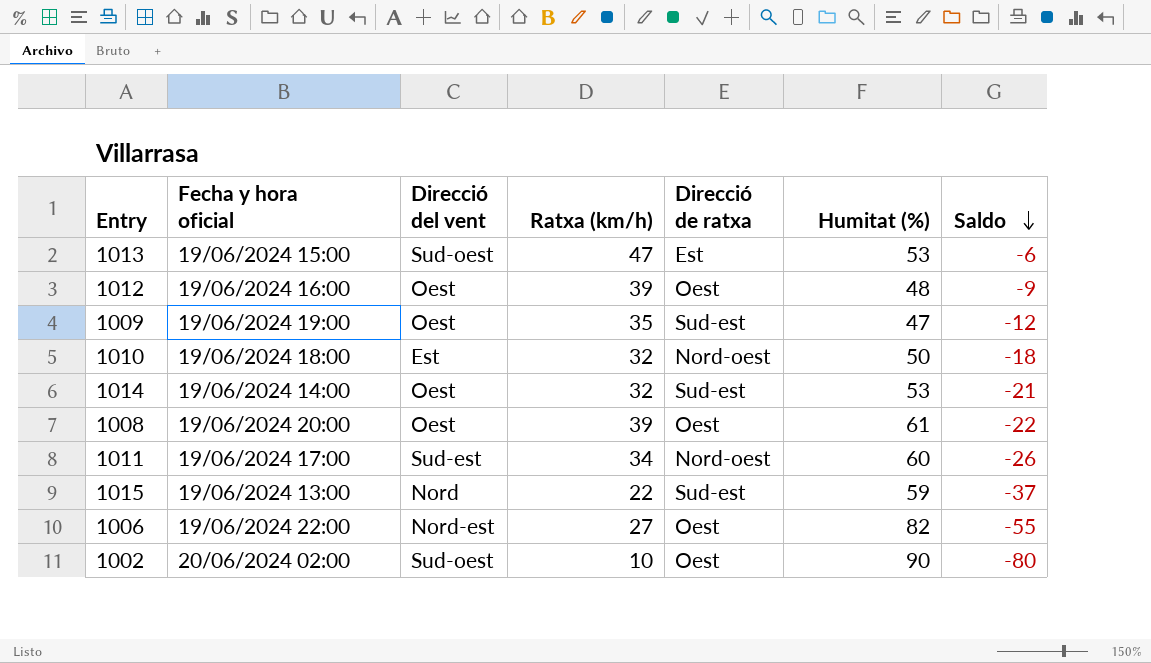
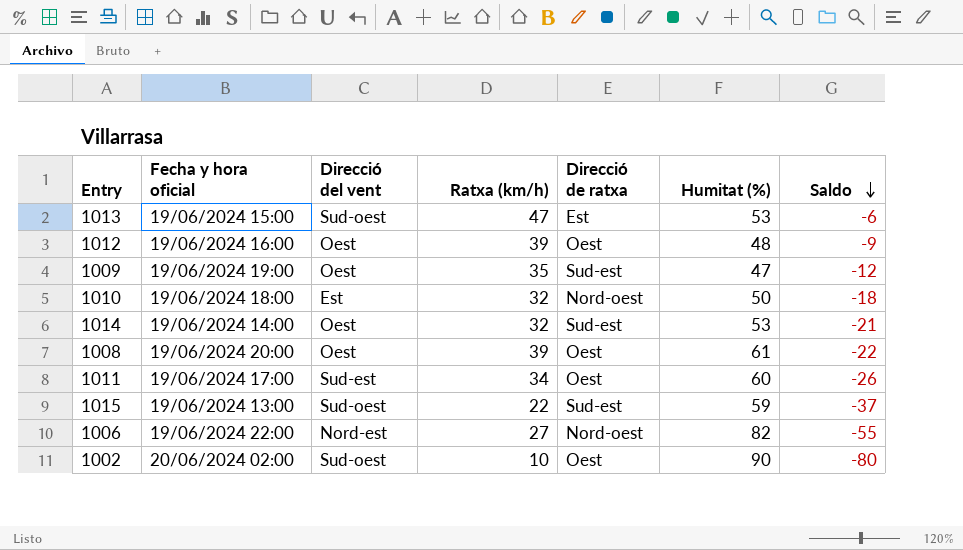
1011 | Direcció de ratxa: Nord-oest -> Oest
1015 | Direcció del vent: Nord -> Sud-oest
1006 | Direcció de ratxa: Oest -> Nord-oest

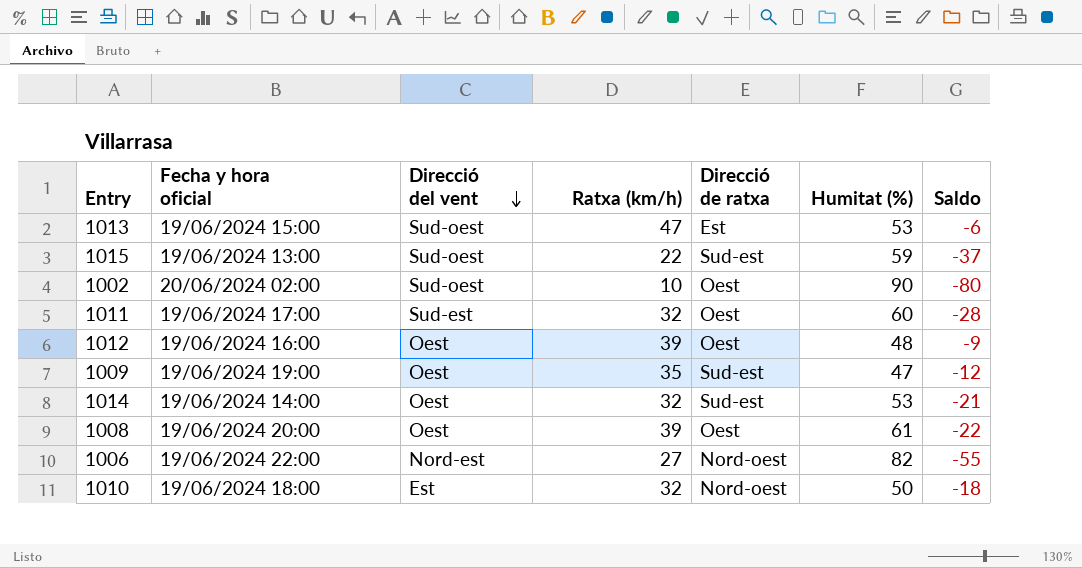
row order: Saldo descending -> Direcció del vent descending
1011 | Ratxa (km/h): 34 -> 32
1011 | Saldo: -26 -> -28

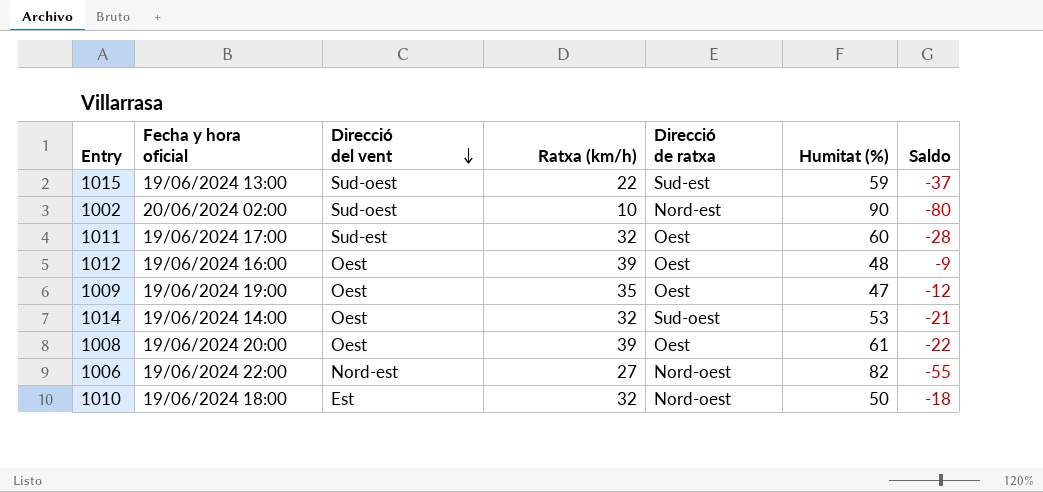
row 1013: 19/06/2024 15:00 | Sud-oest | 47 | Est | 53 | -6 -> none
1002 | Direcció de ratxa: Oest -> Nord-est
1009 | Direcció de ratxa: Sud-est -> Oest
1014 | Direcció de ratxa: Sud-est -> Sud-oest

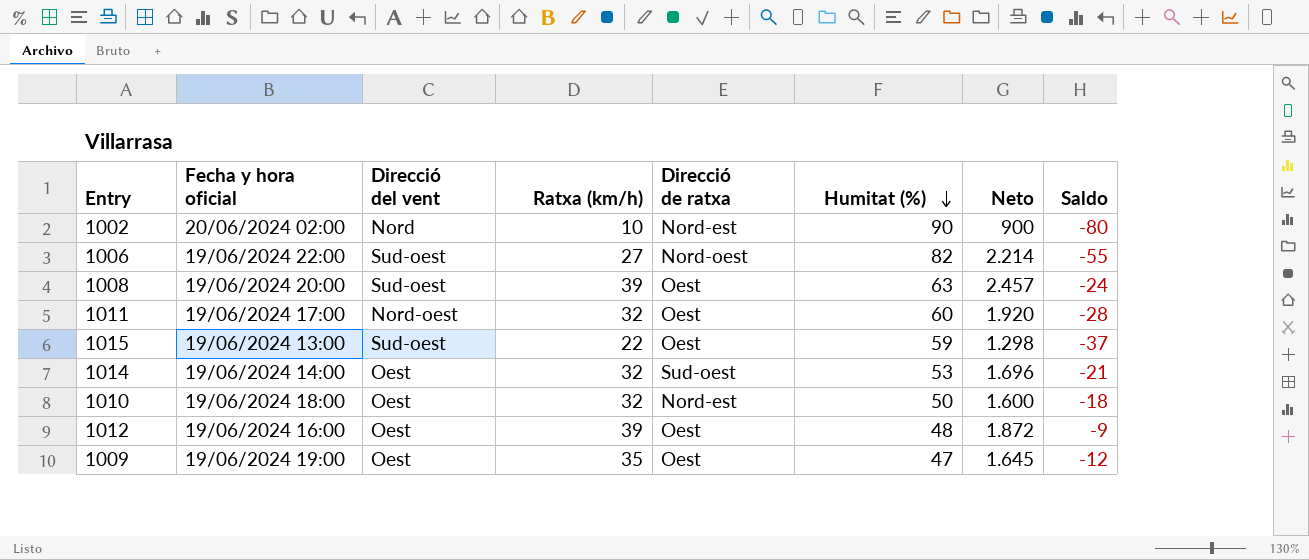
row order: Direcció del vent descending -> Humitat (%) descending
column Neto | formula: none -> [Ratxa (km/h)] * [Humitat (%)]
1002 | Direcció del vent: Sud-oest -> Nord
1006 | Direcció del vent: Nord-est -> Sud-oest
1008 | Direcció del vent: Oest -> Sud-oest
1008 | Humitat (%): 61 -> 63
1008 | Saldo: -22 -> -24
1011 | Direcció del vent: Sud-est -> Nord-oest
1015 | Direcció de ratxa: Sud-est -> Oest
1010 | Direcció del vent: Est -> Oest
1010 | Direcció de ratxa: Nord-oest -> Nord-est

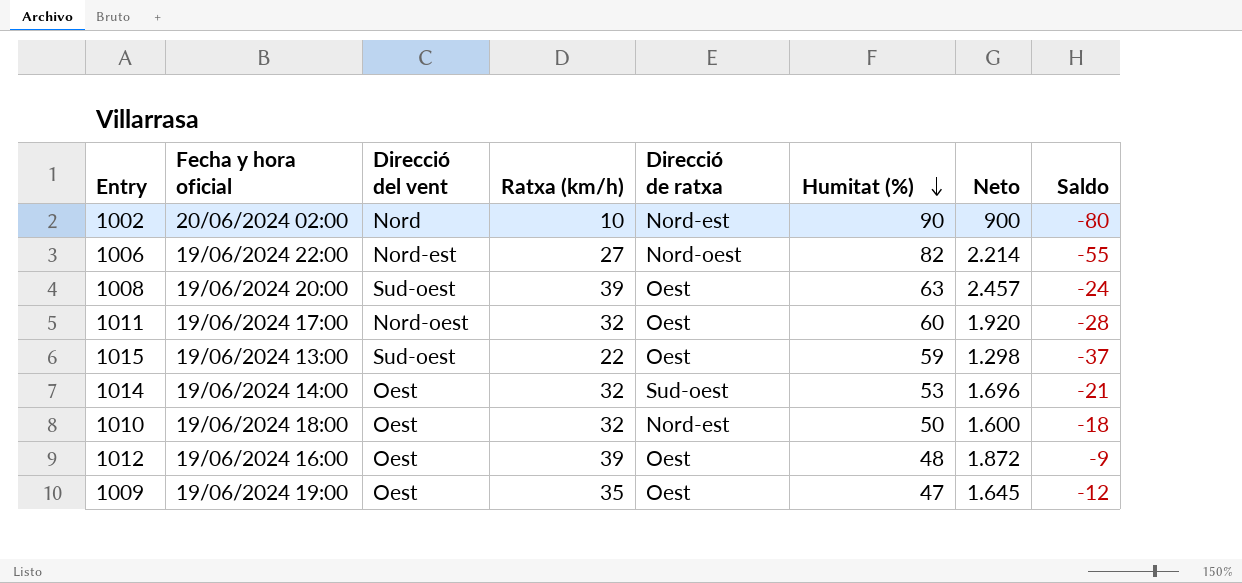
1006 | Direcció del vent: Sud-oest -> Nord-est

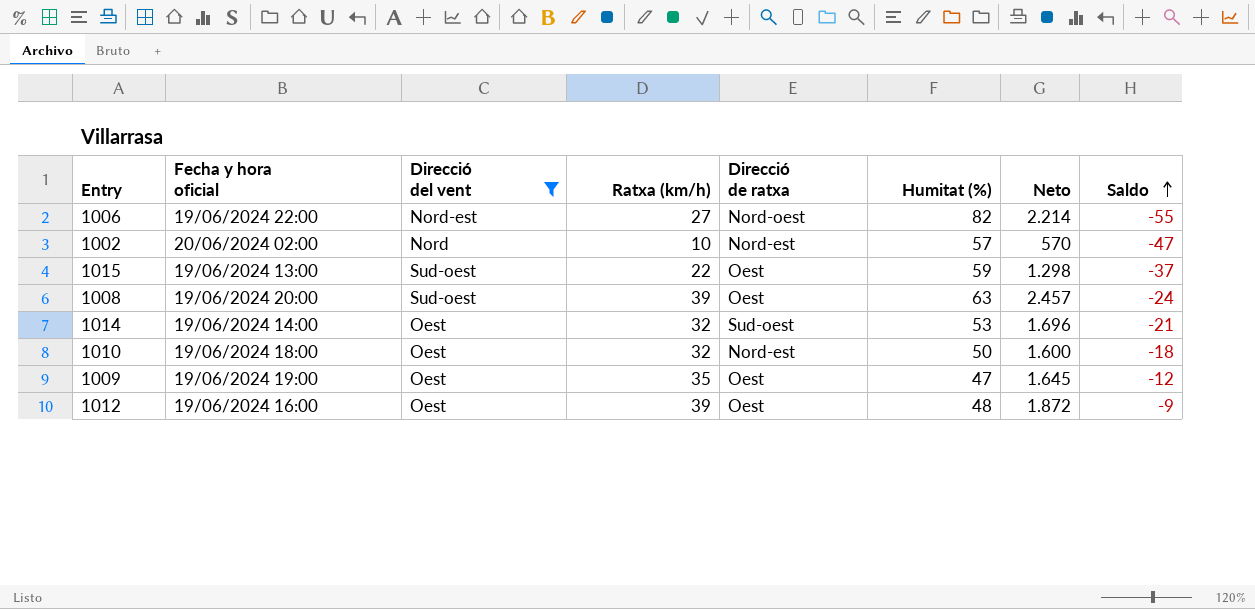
filter: none -> Direcció del vent != Nord-oest
row order: Humitat (%) descending -> Saldo ascending
1002 | Humitat (%): 90 -> 57
1002 | Neto: 900 -> 570
1002 | Saldo: -80 -> -47

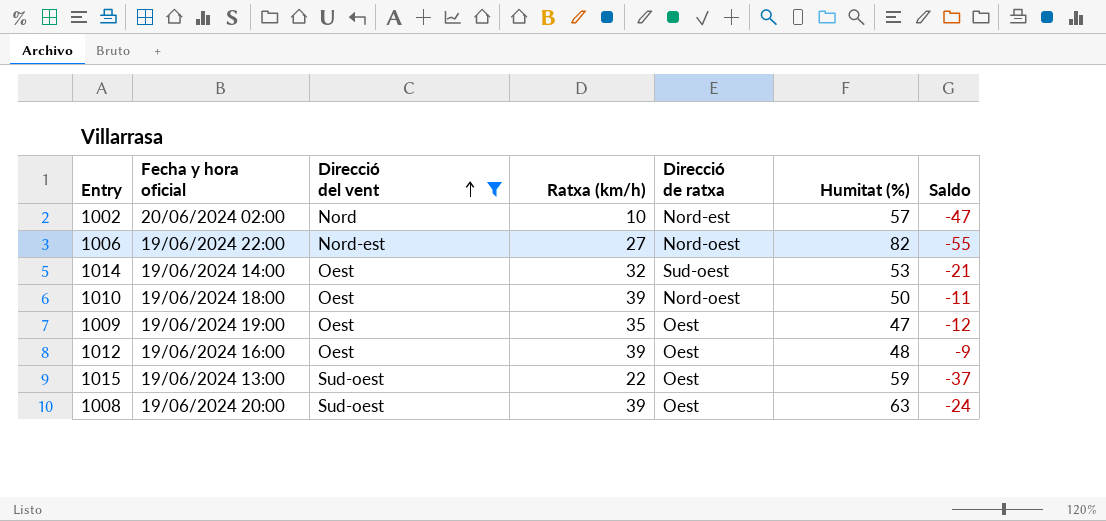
row order: Saldo ascending -> Direcció del vent ascending
column Neto | formula: [Ratxa (km/h)] * [Humitat (%)] -> none
1010 | Ratxa (km/h): 32 -> 39
1010 | Direcció de ratxa: Nord-est -> Nord-oest
1010 | Saldo: -18 -> -11

